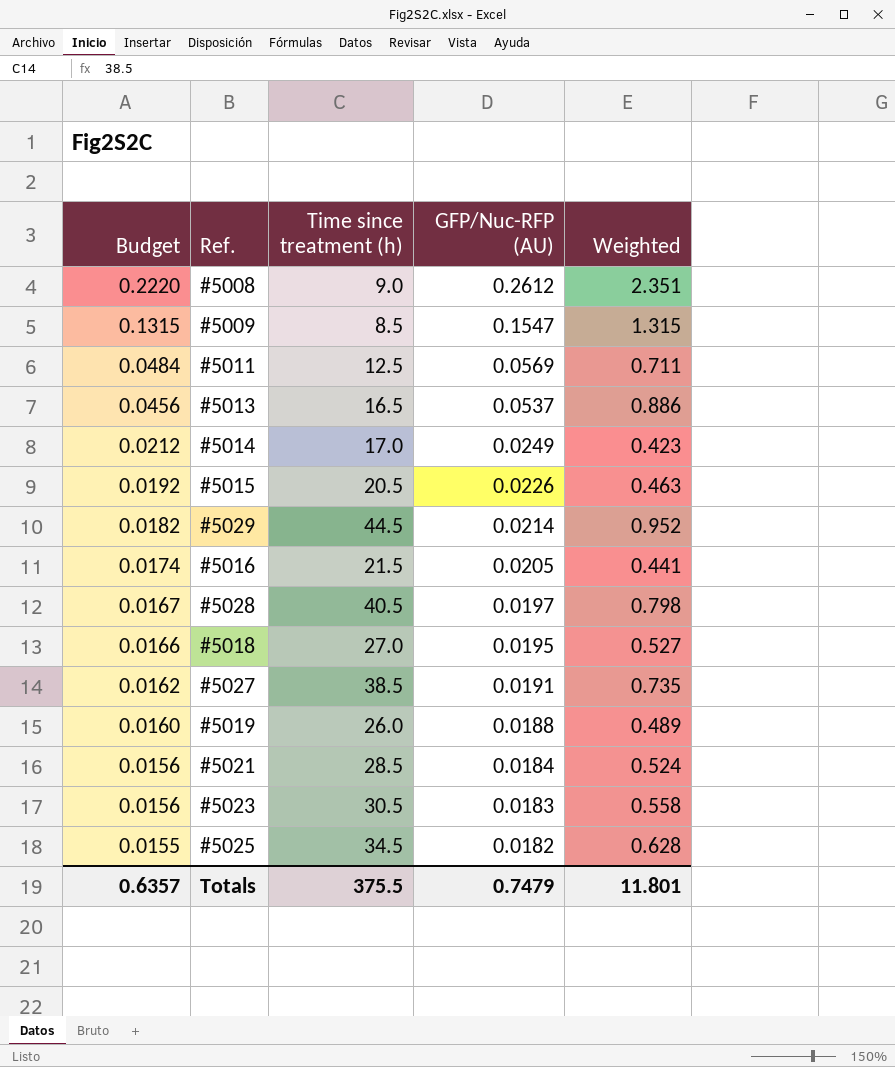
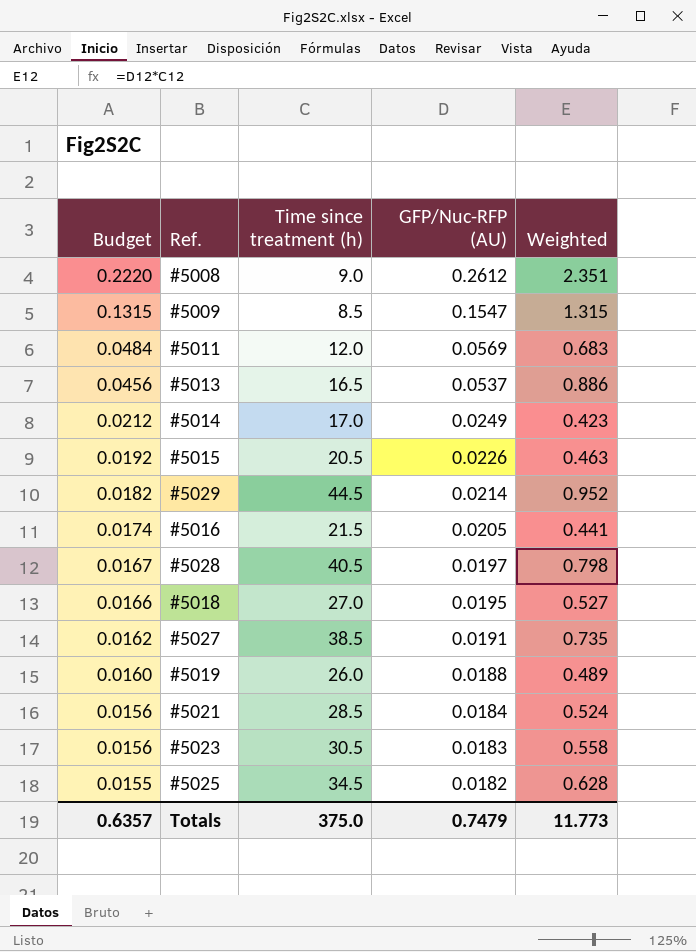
#5011 | Time since treatment (h): 12.5 -> 12.0
#5011 | Weighted: 0.711 -> 0.683
Totals | Time since treatment (h): 375.5 -> 375.0
Totals | Weighted: 11.801 -> 11.773

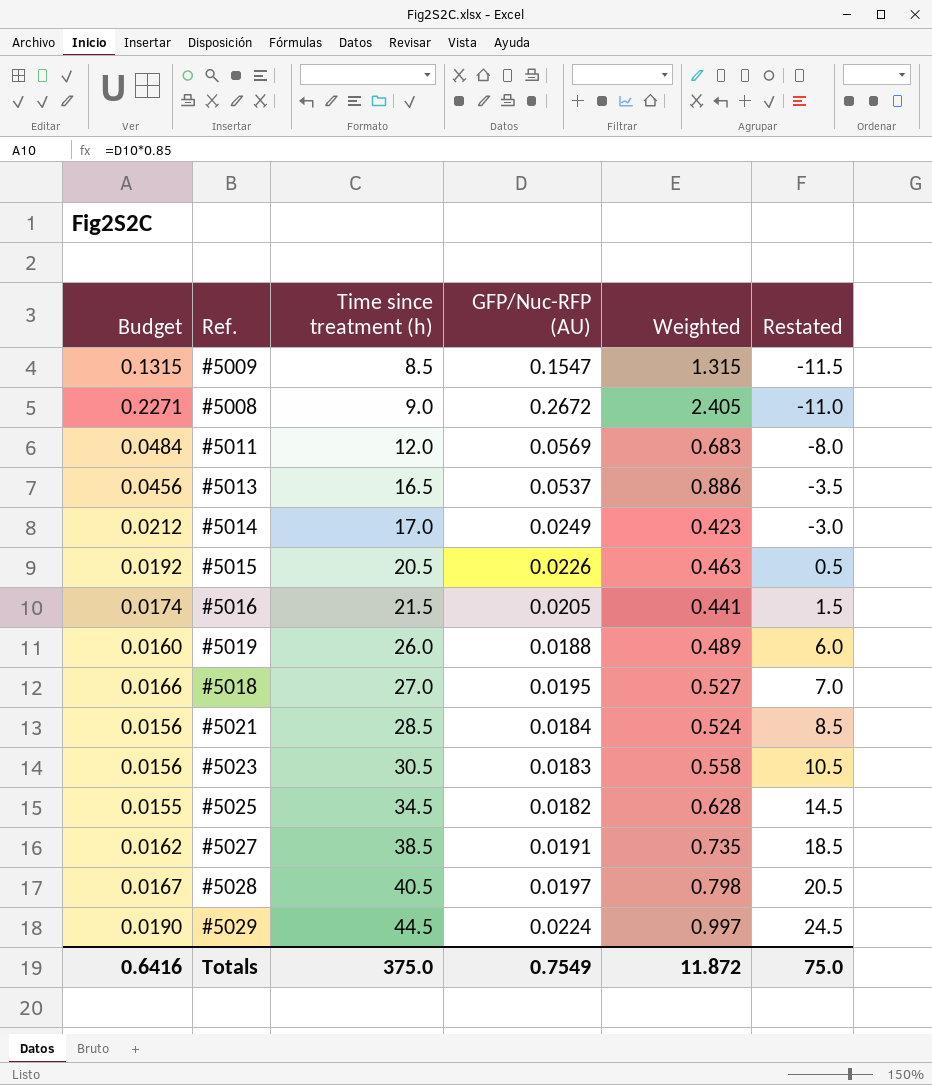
row order: Budget descending -> Time since treatment (h) ascending
column Restated | formula: none -> [Time since treatment (h)] - 20
#5008 | Budget: 0.2220 -> 0.2271
#5008 | GFP/Nuc-RFP (AU): 0.2612 -> 0.2672
#5008 | Weighted: 2.351 -> 2.405
#5029 | Budget: 0.0182 -> 0.0190
#5029 | GFP/Nuc-RFP (AU): 0.0214 -> 0.0224
#5029 | Weighted: 0.952 -> 0.997
Totals | Budget: 0.6357 -> 0.6416
Totals | GFP/Nuc-RFP (AU): 0.7479 -> 0.7549
Totals | Weighted: 11.773 -> 11.872

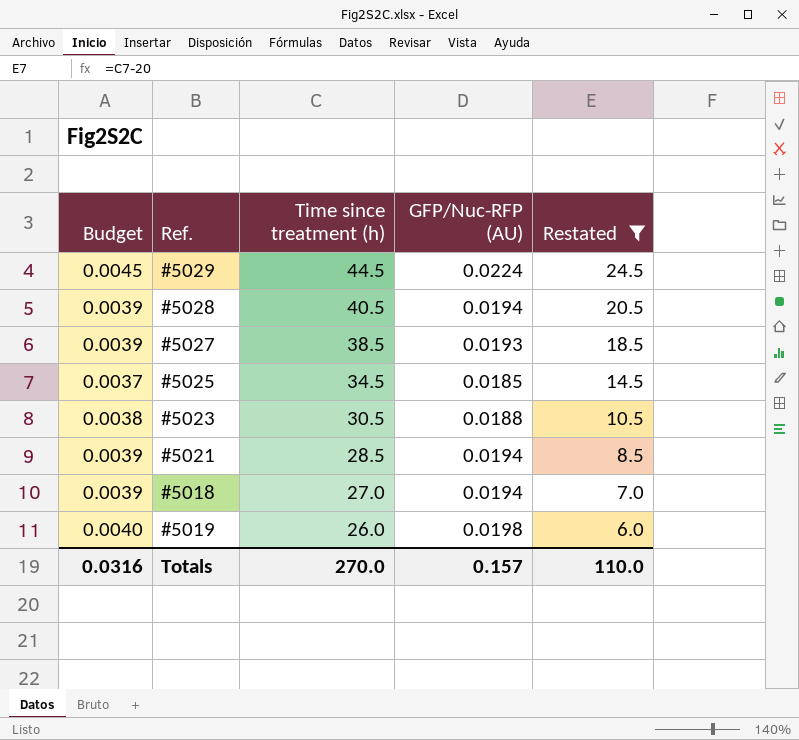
filter: none -> Restated >= 6.0
row order: Time since treatment (h) ascending -> Time since treatment (h) descending
column Weighted | formula: [Time since treatment (h)] * [GFP/Nuc-RFP (AU)] -> none
column Budget | formula: [GFP/Nuc-RFP (AU)] * 0.85 -> [GFP/Nuc-RFP (AU)] * 0.2
#5028 | GFP/Nuc-RFP (AU): 0.0197 -> 0.0194
#5027 | GFP/Nuc-RFP (AU): 0.0191 -> 0.0193
#5025 | GFP/Nuc-RFP (AU): 0.0182 -> 0.0185
#5023 | GFP/Nuc-RFP (AU): 0.0183 -> 0.0188
#5021 | GFP/Nuc-RFP (AU): 0.0184 -> 0.0194
#5018 | GFP/Nuc-RFP (AU): 0.0195 -> 0.0194
#5019 | GFP/Nuc-RFP (AU): 0.0188 -> 0.0198
Totals | Budget: 0.6416 -> 0.0316
Totals | Time since treatment (h): 375.0 -> 270.0
Totals | GFP/Nuc-RFP (AU): 0.7549 -> 0.157
Totals | Restated: 75.0 -> 110.0

